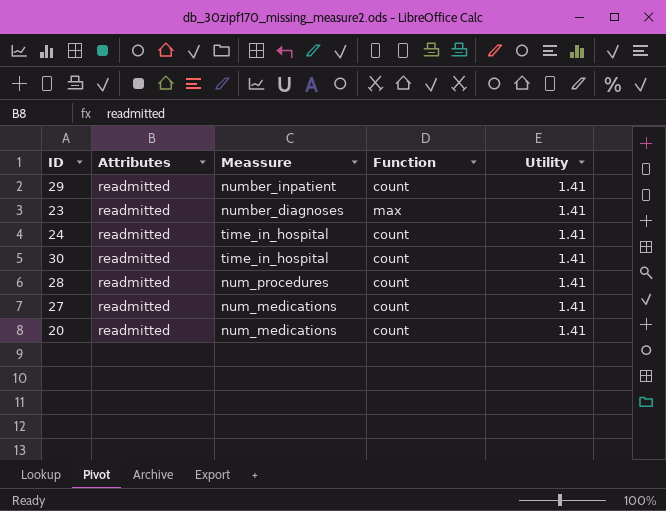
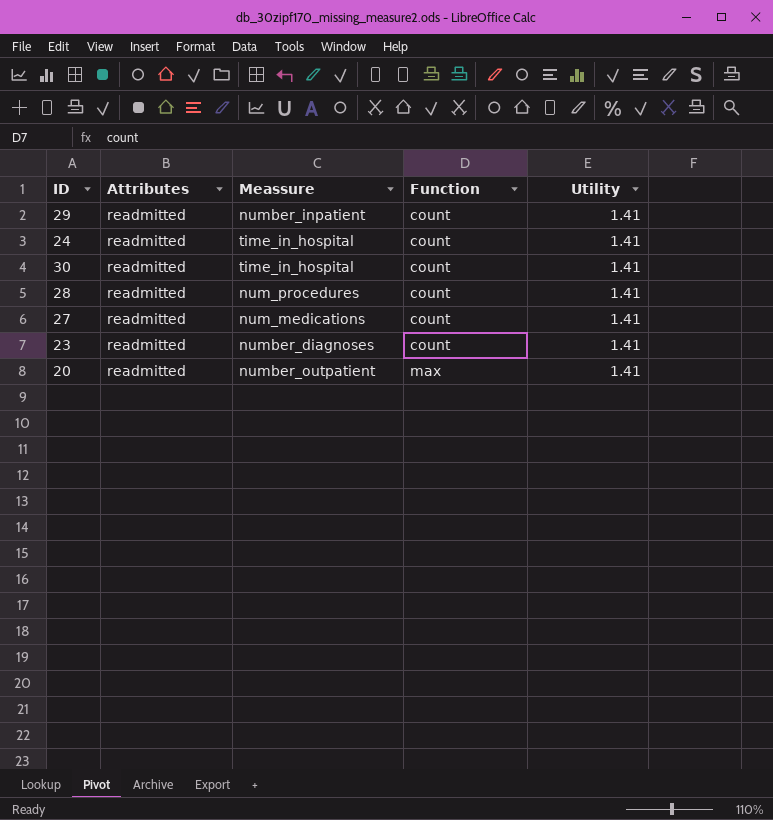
row order: none -> Function ascending
23 | Function: max -> count
20 | Meassure: num_medications -> number_outpatient
20 | Function: count -> max

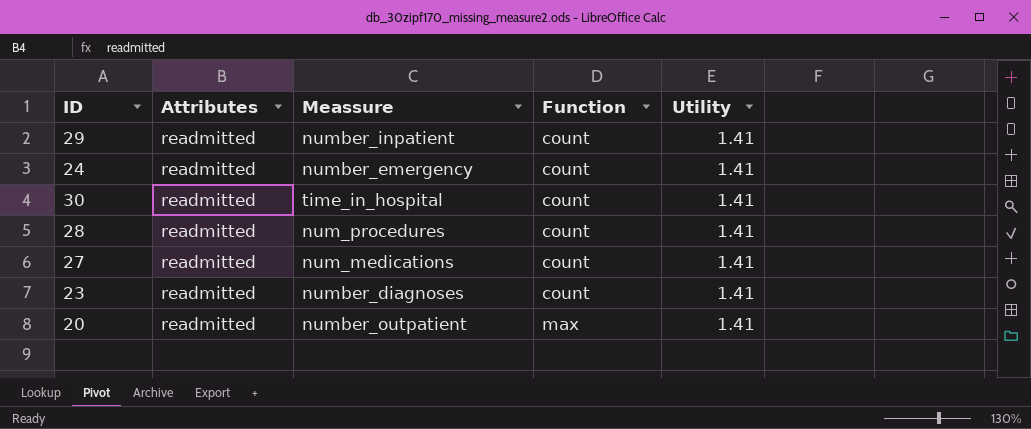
24 | Meassure: time_in_hospital -> number_emergency

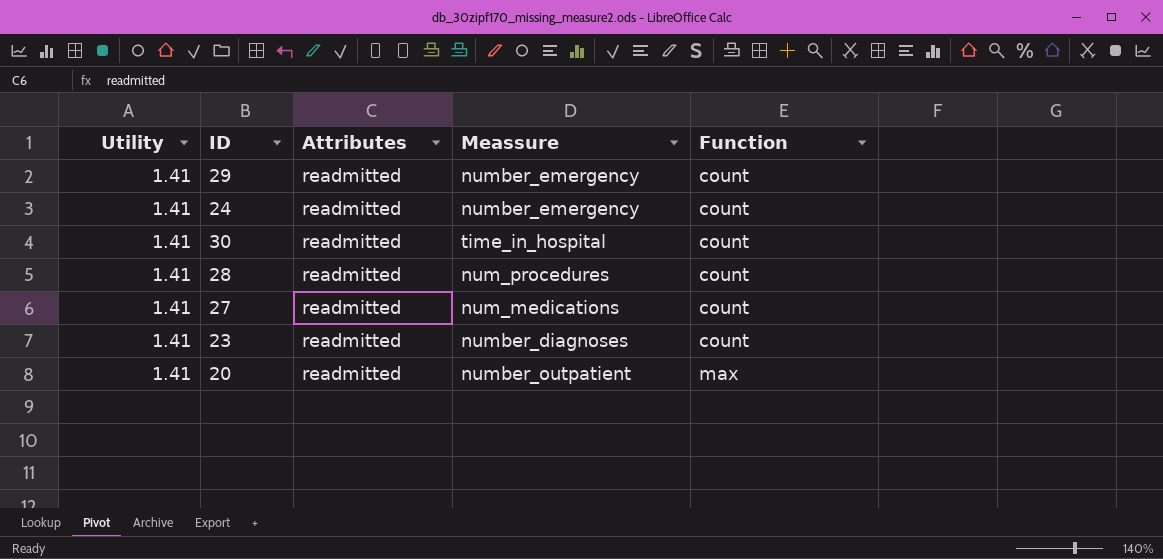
column Utility | position: 5 -> 1
29 | Meassure: number_inpatient -> number_emergency

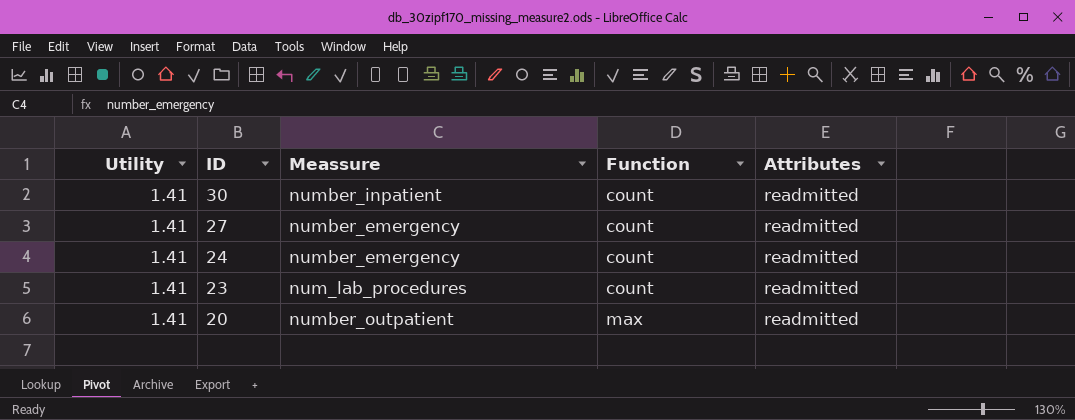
row order: Function ascending -> ID descending
column Attributes | position: 3 -> 5
row 29: 1.41 | readmitted | number_emergency | count -> none
row 28: 1.41 | readmitted | num_procedures | count -> none
30 | Meassure: time_in_hospital -> number_inpatient
27 | Meassure: num_medications -> number_emergency
23 | Meassure: number_diagnoses -> num_lab_procedures

